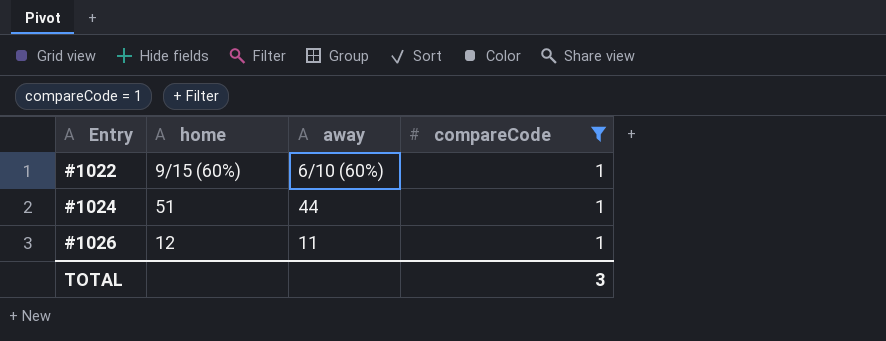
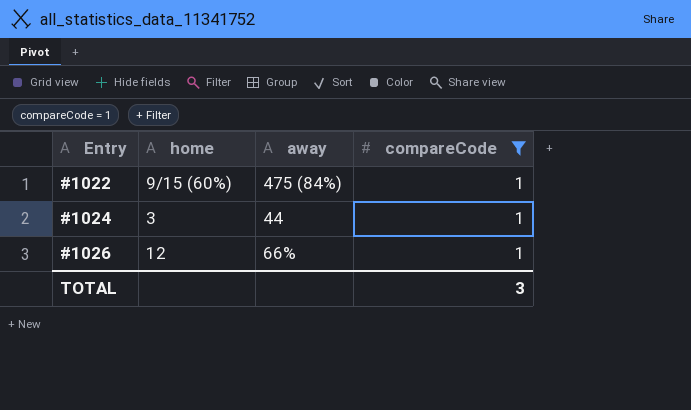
#1022 | away: 6/10 (60%) -> 475 (84%)
#1024 | home: 51 -> 3
#1026 | away: 11 -> 66%

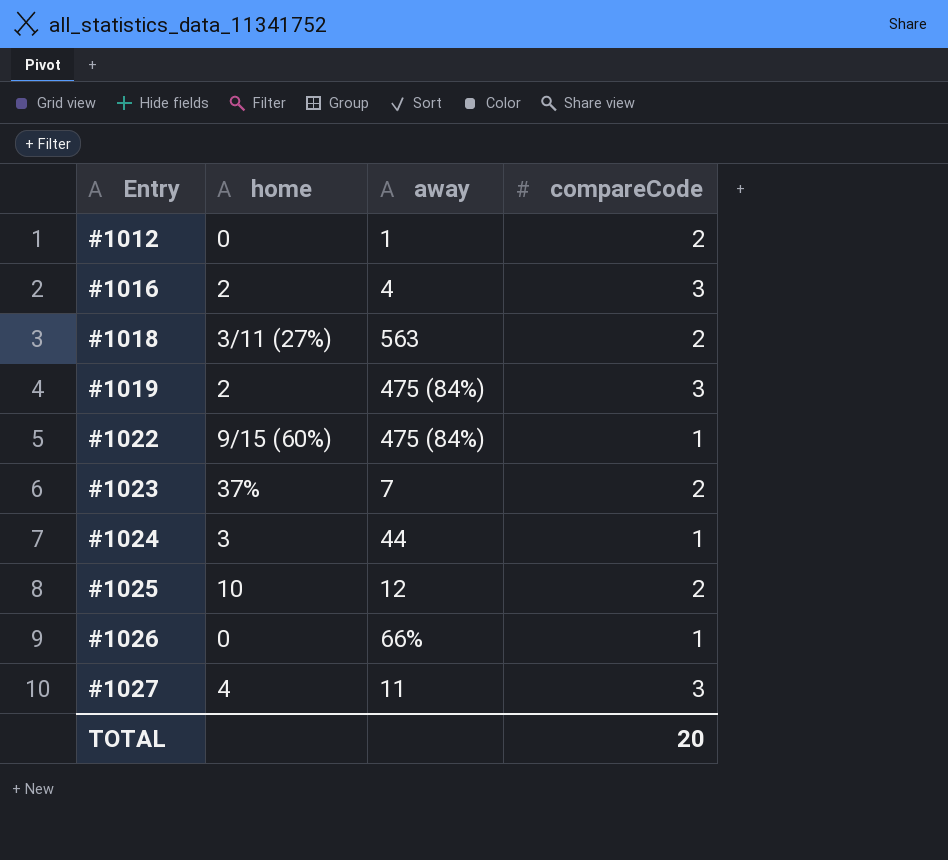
filter: compareCode = 1 -> none
#1026 | home: 12 -> 0
TOTAL | compareCode: 3 -> 20

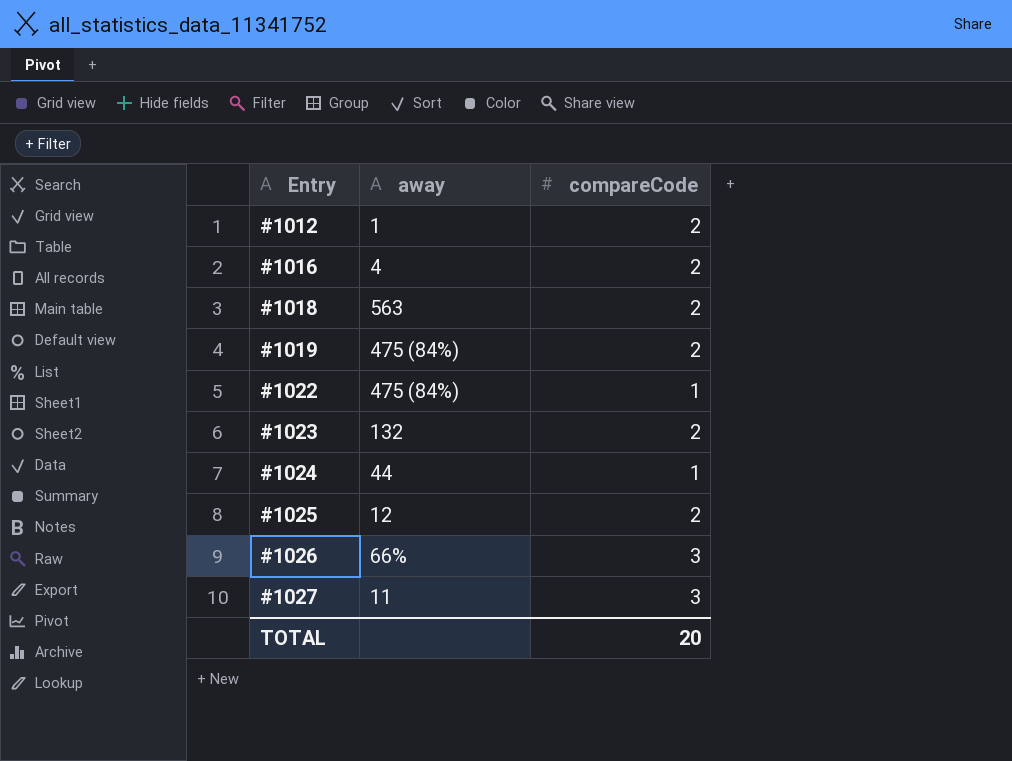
column home | position: 2 -> none
#1016 | compareCode: 3 -> 2
#1019 | compareCode: 3 -> 2
#1023 | away: 7 -> 132
#1026 | compareCode: 1 -> 3

